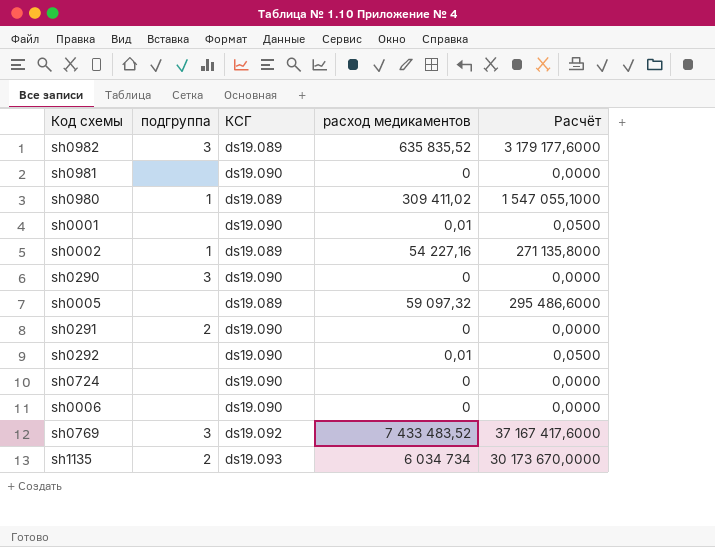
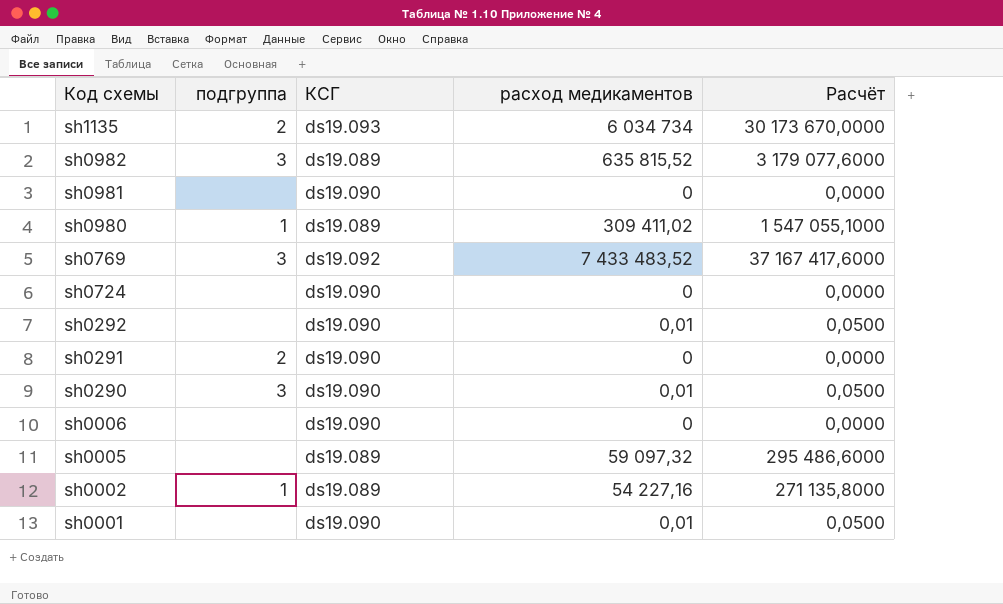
row order: none -> Код схемы descending
sh0982 | расход медикаментов: 635 835,52 -> 635 815,52
sh0982 | Расчёт: 3 179 177,6000 -> 3 179 077,6000
sh0290 | расход медикаментов: 0 -> 0,01
sh0290 | Расчёт: 0,0000 -> 0,0500

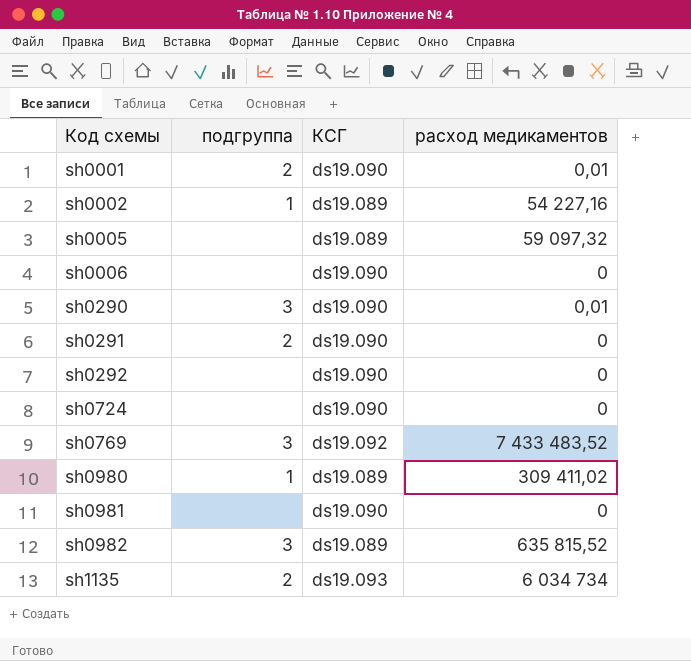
row order: Код схемы descending -> Код схемы ascending
column Расчёт | formula: [расход медикаментов] * 5 -> none
sh0001 | подгруппа: none -> 2
sh0292 | расход медикаментов: 0,01 -> 0

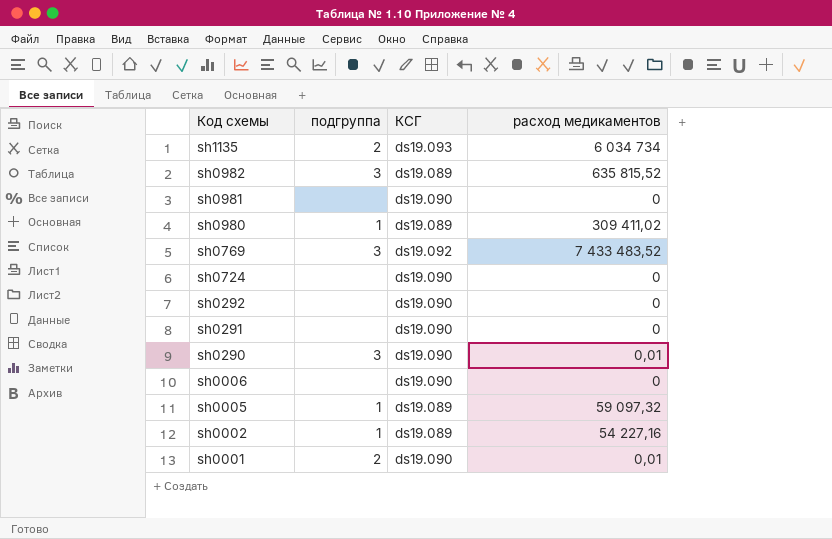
row order: Код схемы ascending -> Код схемы descending
sh0291 | подгруппа: 2 -> none
sh0005 | подгруппа: none -> 1

